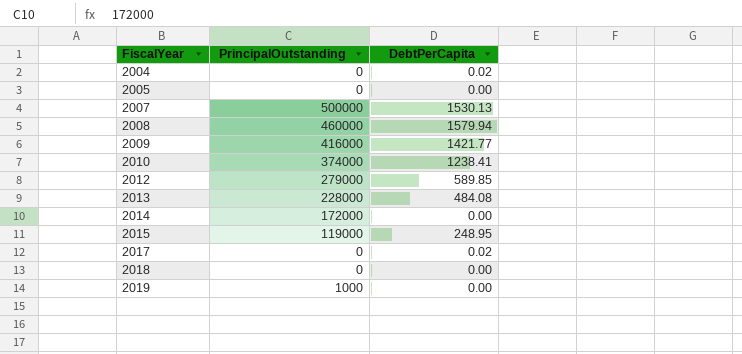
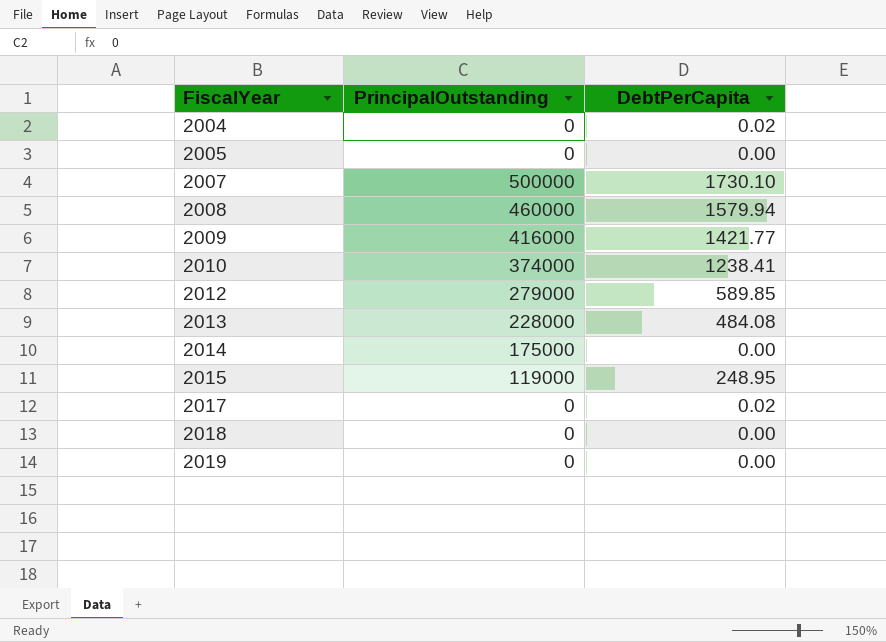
2007 | DebtPerCapita: 1530.13 -> 1730.10
2014 | PrincipalOutstanding: 172000 -> 175000
2019 | PrincipalOutstanding: 1000 -> 0

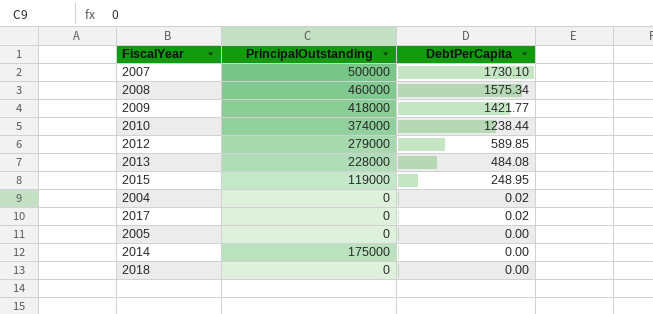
row order: FiscalYear ascending -> DebtPerCapita descending
row 2019: 0 | 0.00 -> none
2008 | DebtPerCapita: 1579.94 -> 1575.34
2009 | PrincipalOutstanding: 416000 -> 418000
2010 | DebtPerCapita: 1238.41 -> 1238.44

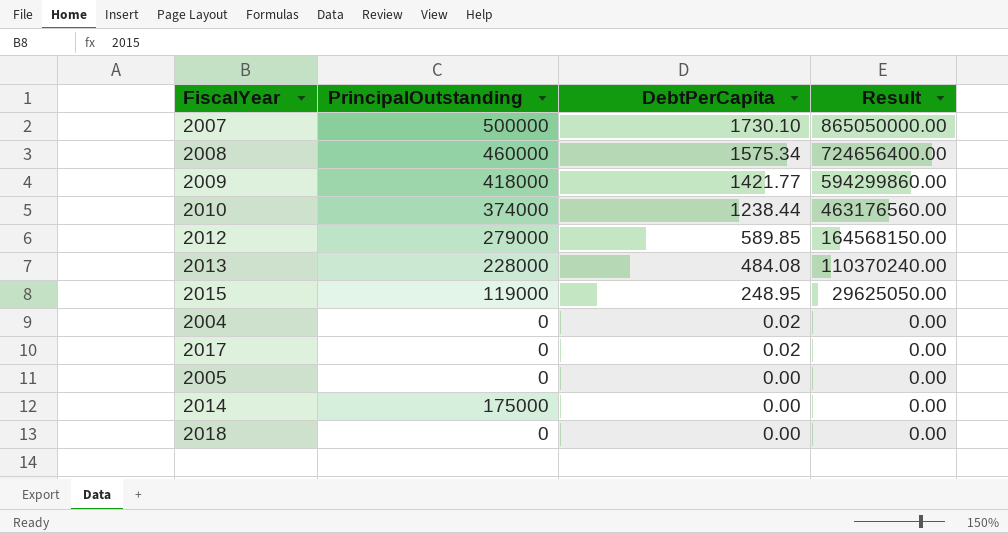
column Result | formula: none -> [PrincipalOutstanding] * [DebtPerCapita]

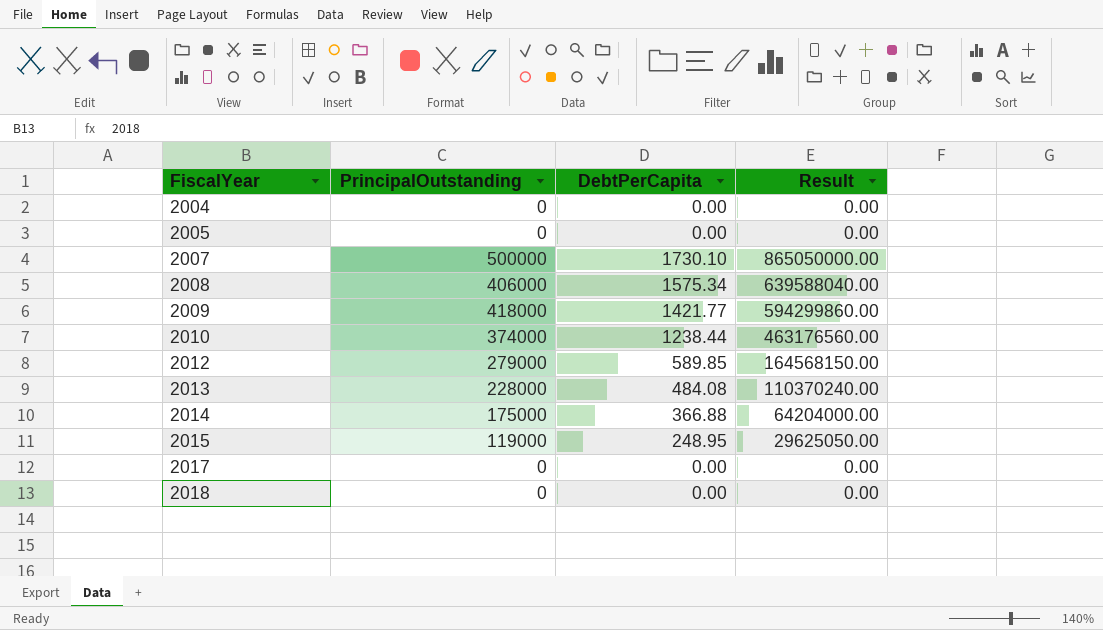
row order: DebtPerCapita descending -> FiscalYear ascending
2004 | DebtPerCapita: 0.02 -> 0.00
2008 | PrincipalOutstanding: 460000 -> 406000
2008 | Result: 724656400.00 -> 639588040.00
2014 | DebtPerCapita: 0.00 -> 366.88
2014 | Result: 0.00 -> 64204000.00
2017 | DebtPerCapita: 0.02 -> 0.00

